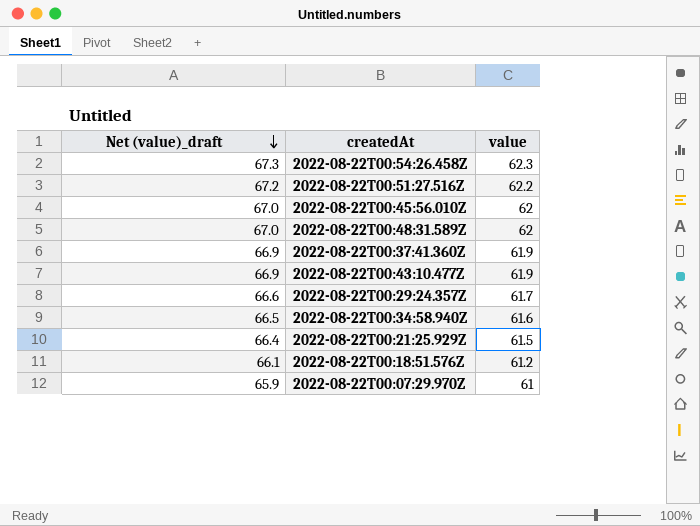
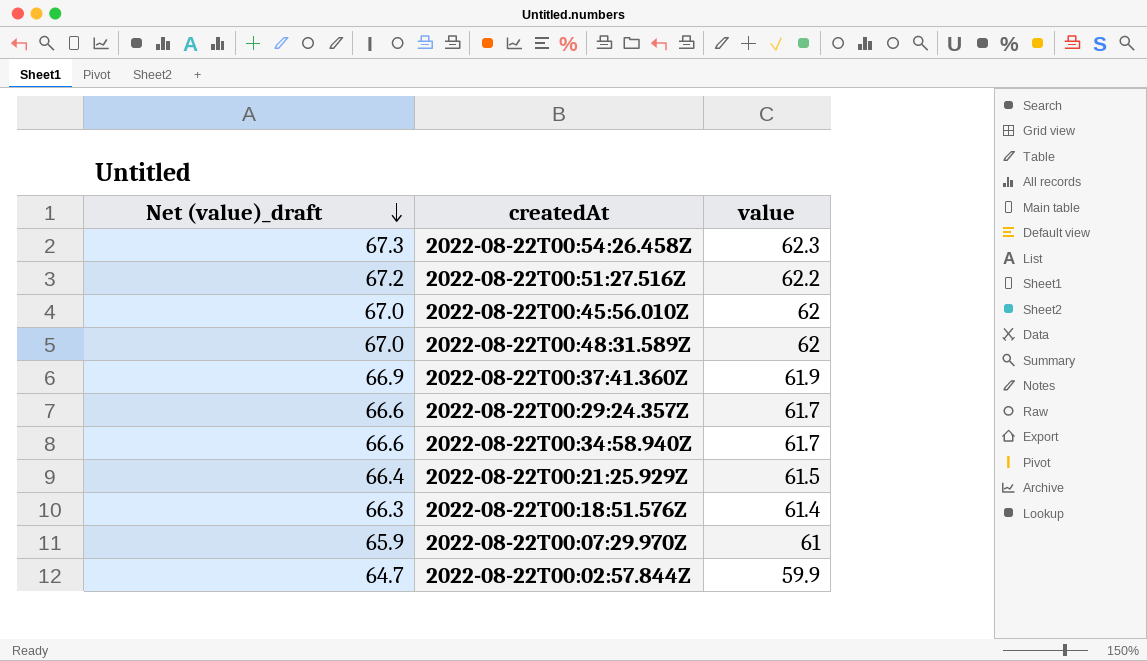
row 2022-08-22T00:43:10.477Z: 66.9 | 61.9 -> none
2022-08-22T00:34:58.940Z | Net (value)_draft: 66.5 -> 66.6
2022-08-22T00:34:58.940Z | value: 61.6 -> 61.7
2022-08-22T00:18:51.576Z | Net (value)_draft: 66.1 -> 66.3
2022-08-22T00:18:51.576Z | value: 61.2 -> 61.4
row 2022-08-22T00:02:57.844Z: none -> 64.7 | 59.9

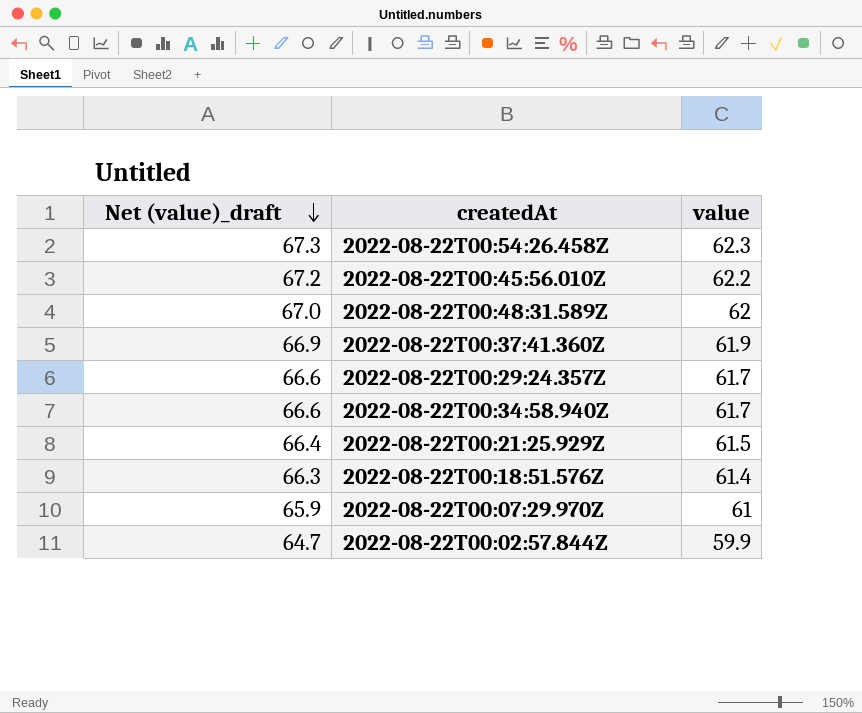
row 2022-08-22T00:51:27.516Z: 67.2 | 62.2 -> none
2022-08-22T00:45:56.010Z | Net (value)_draft: 67.0 -> 67.2
2022-08-22T00:45:56.010Z | value: 62 -> 62.2

